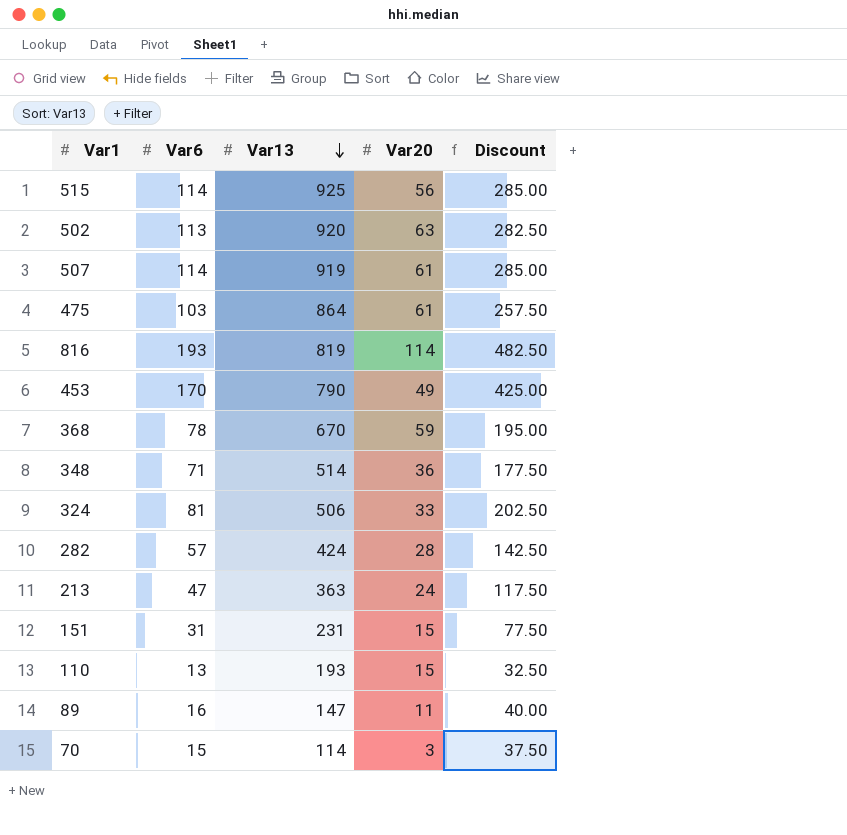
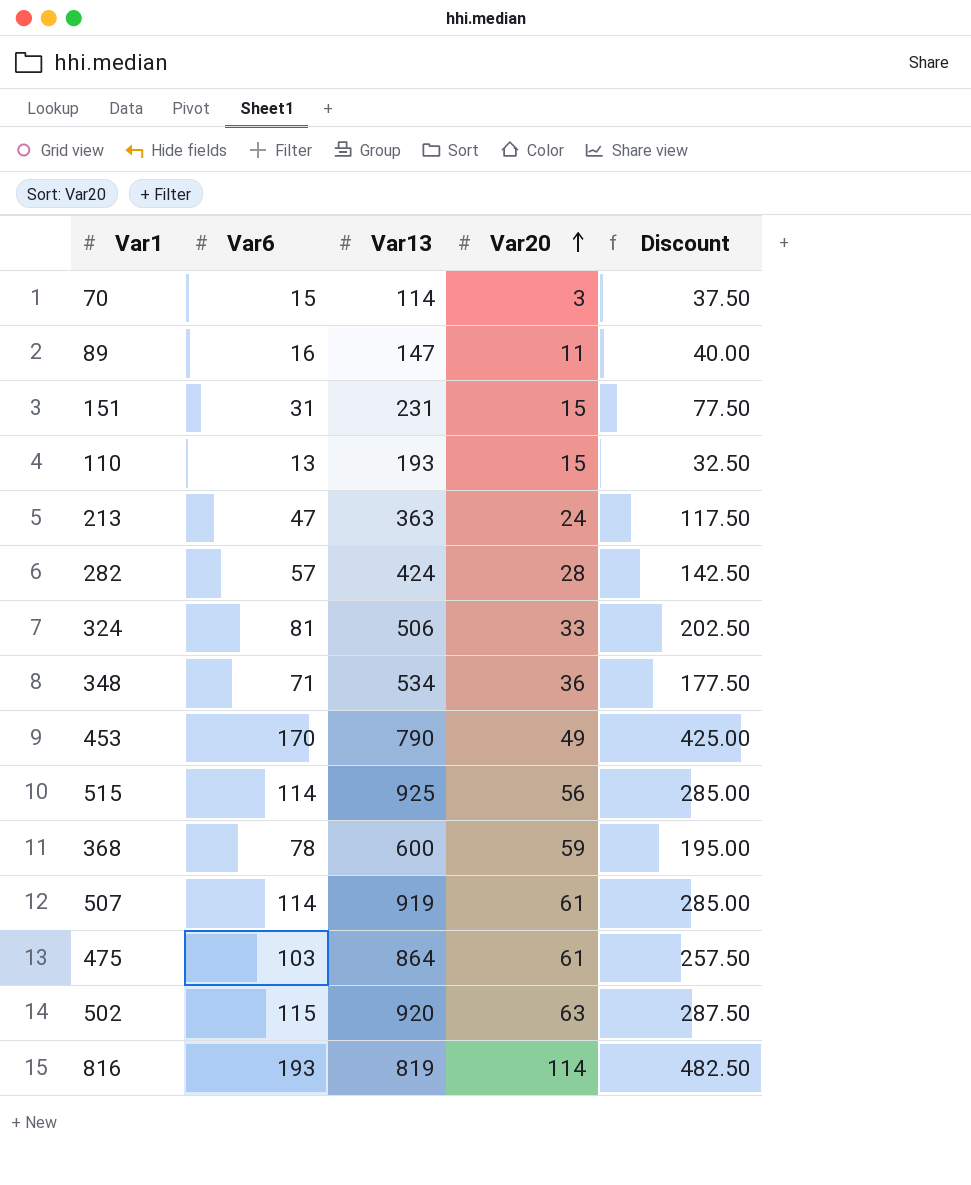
row order: Var13 descending -> Var20 ascending
348 | Var13: 514 -> 534
368 | Var13: 670 -> 600
502 | Var6: 113 -> 115
502 | Discount: 282.50 -> 287.50

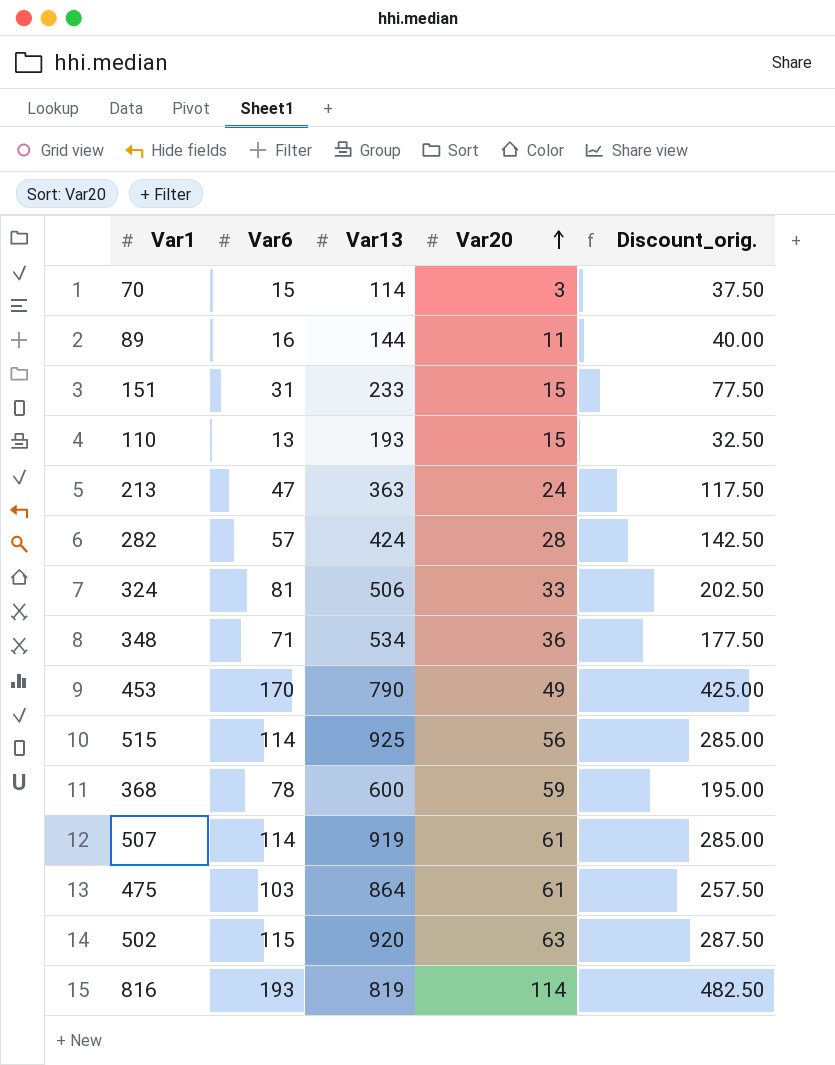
column name: Discount -> Discount_orig.
89 | Var13: 147 -> 144
151 | Var13: 231 -> 233

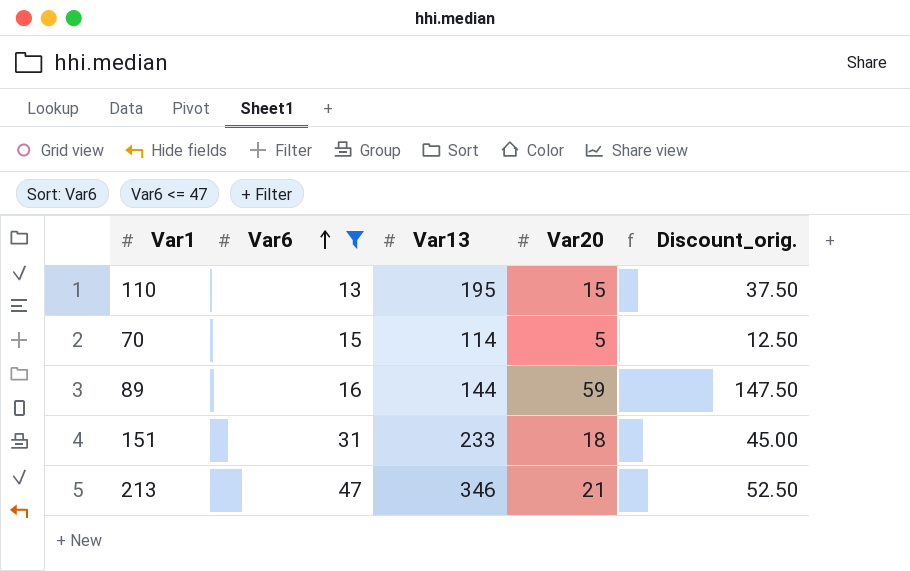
filter: none -> Var6 <= 47
row order: Var20 ascending -> Var6 ascending
column Discount_orig. | formula: [Var6] * 2.5 -> [Var20] * 2.5
110 | Var13: 193 -> 195
70 | Var20: 3 -> 5
89 | Var20: 11 -> 59
151 | Var20: 15 -> 18
213 | Var13: 363 -> 346
213 | Var20: 24 -> 21

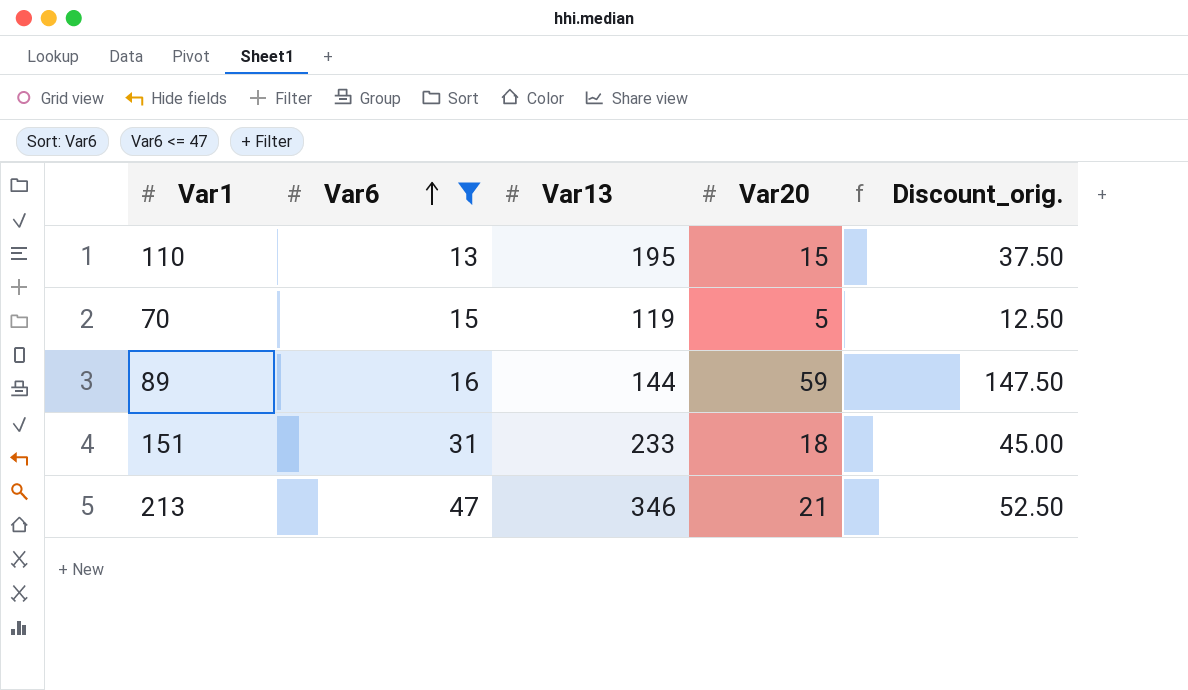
70 | Var13: 114 -> 119

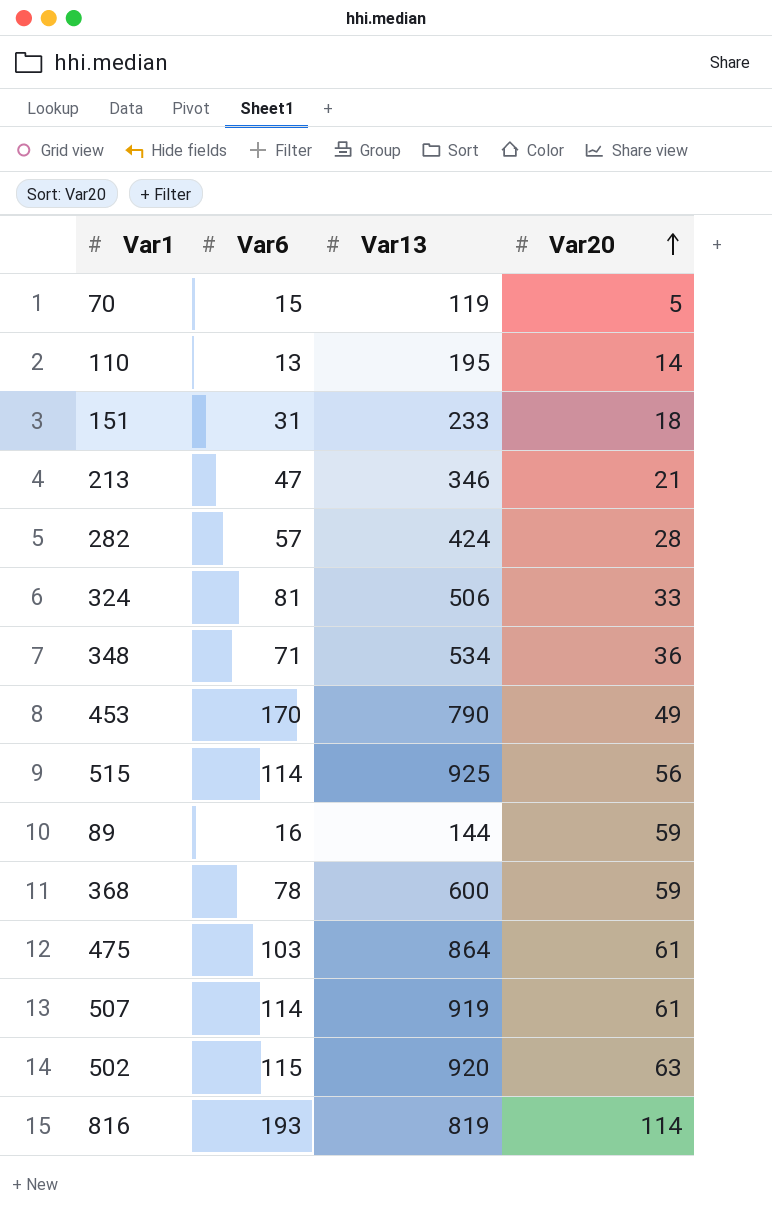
filter: Var6 <= 47 -> none
row order: Var6 ascending -> Var20 ascending
column Discount_orig. | formula: [Var20] * 2.5 -> none
110 | Var20: 15 -> 14

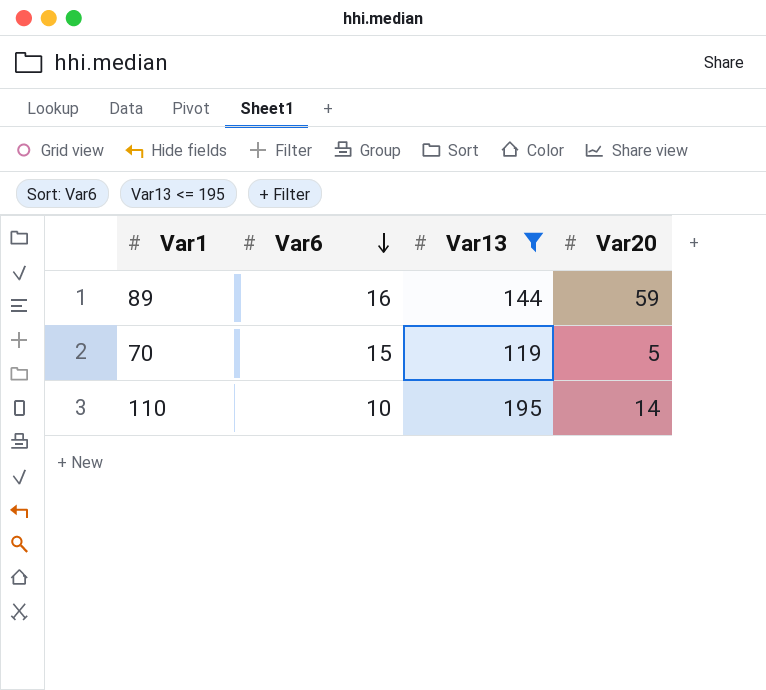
filter: none -> Var13 <= 195
row order: Var20 ascending -> Var6 descending
110 | Var6: 13 -> 10

